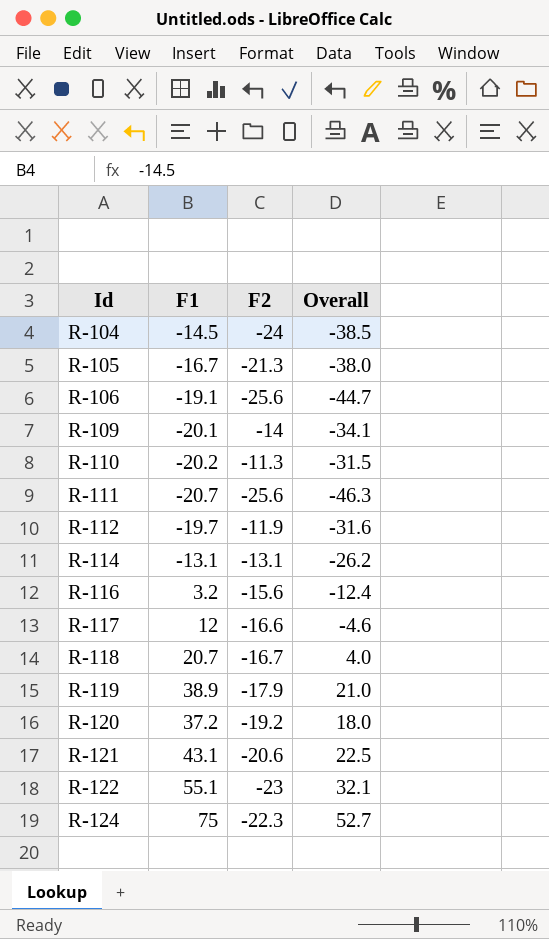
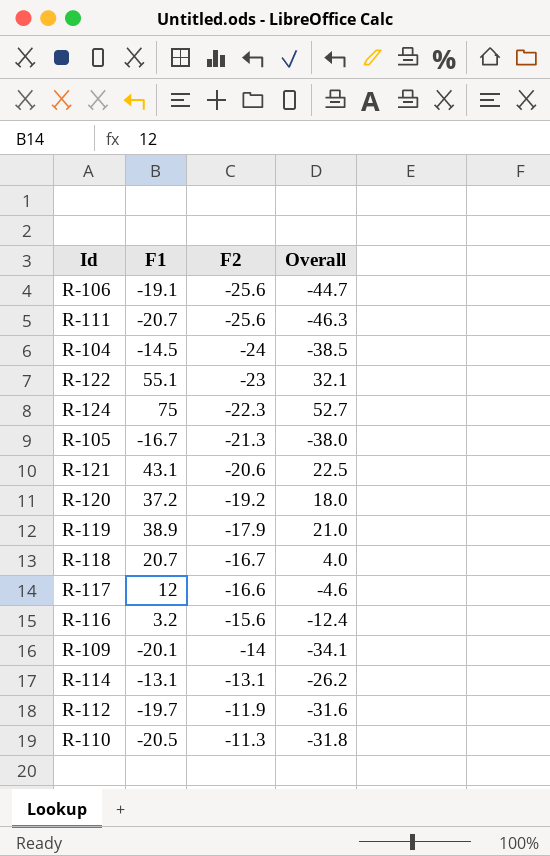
row order: Id ascending -> F2 ascending
R-110 | F1: -20.2 -> -20.5
R-110 | Overall: -31.5 -> -31.8

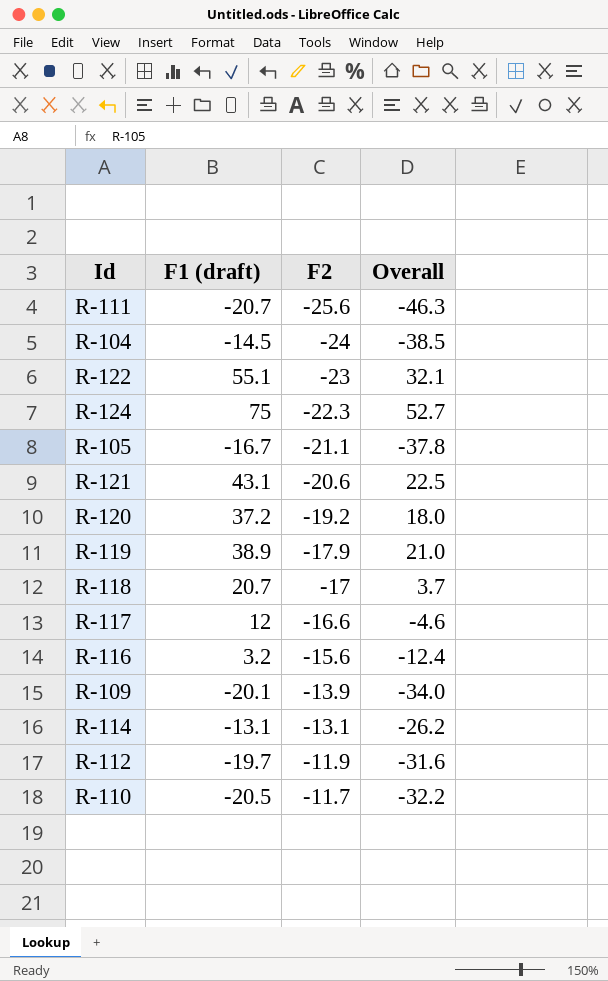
column name: F1 -> F1 (draft)
row R-106: -19.1 | -25.6 | -44.7 -> none
R-105 | F2: -21.3 -> -21.1
R-105 | Overall: -38.0 -> -37.8
R-118 | F2: -16.7 -> -17
R-118 | Overall: 4.0 -> 3.7
R-109 | F2: -14 -> -13.9
R-109 | Overall: -34.1 -> -34.0
R-110 | F2: -11.3 -> -11.7
R-110 | Overall: -31.8 -> -32.2

